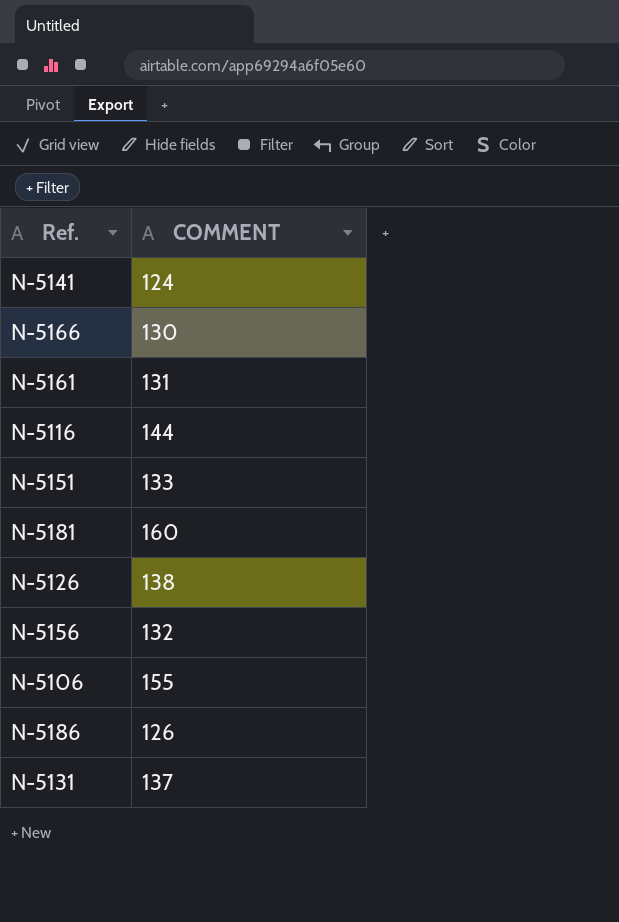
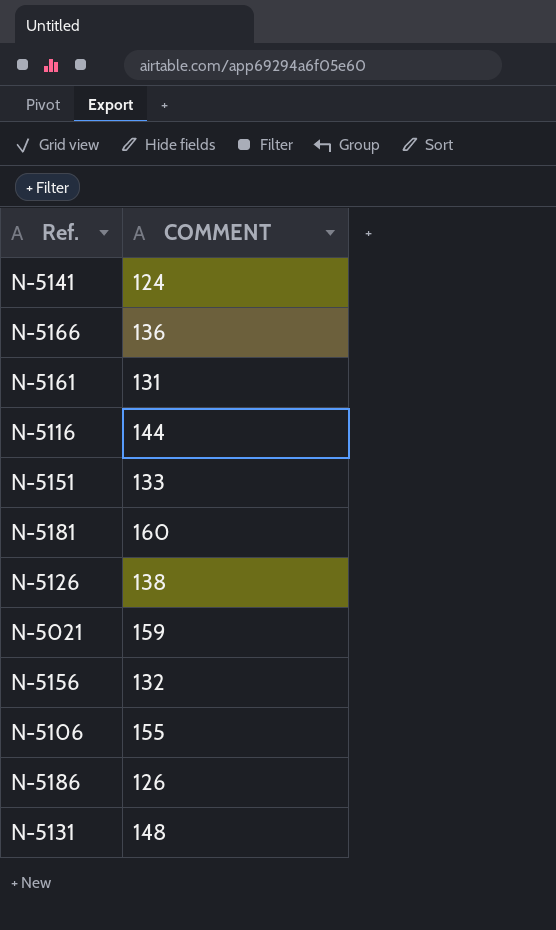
N-5166 | COMMENT: 130 -> 136
row N-5021: none -> 159
N-5131 | COMMENT: 137 -> 148

